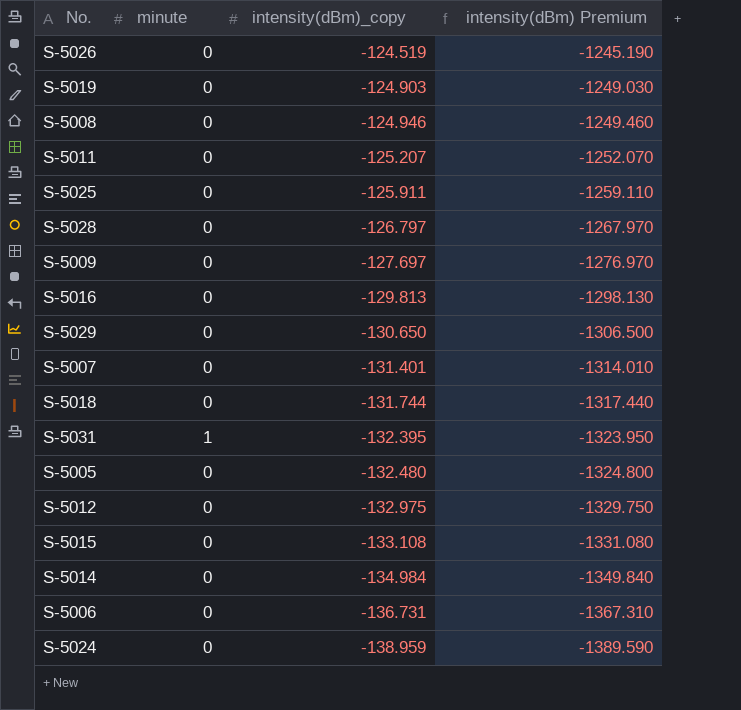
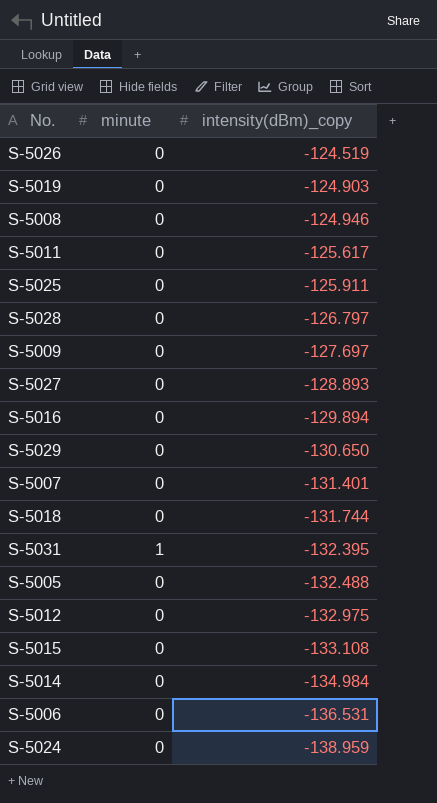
column intensity(dBm) Premium | formula: [intensity(dBm)_copy] * 10 -> none
S-5011 | intensity(dBm)_copy: -125.207 -> -125.617
row S-5027: none -> 0 | -128.893
S-5016 | intensity(dBm)_copy: -129.813 -> -129.894
S-5005 | intensity(dBm)_copy: -132.480 -> -132.488
S-5006 | intensity(dBm)_copy: -136.731 -> -136.531

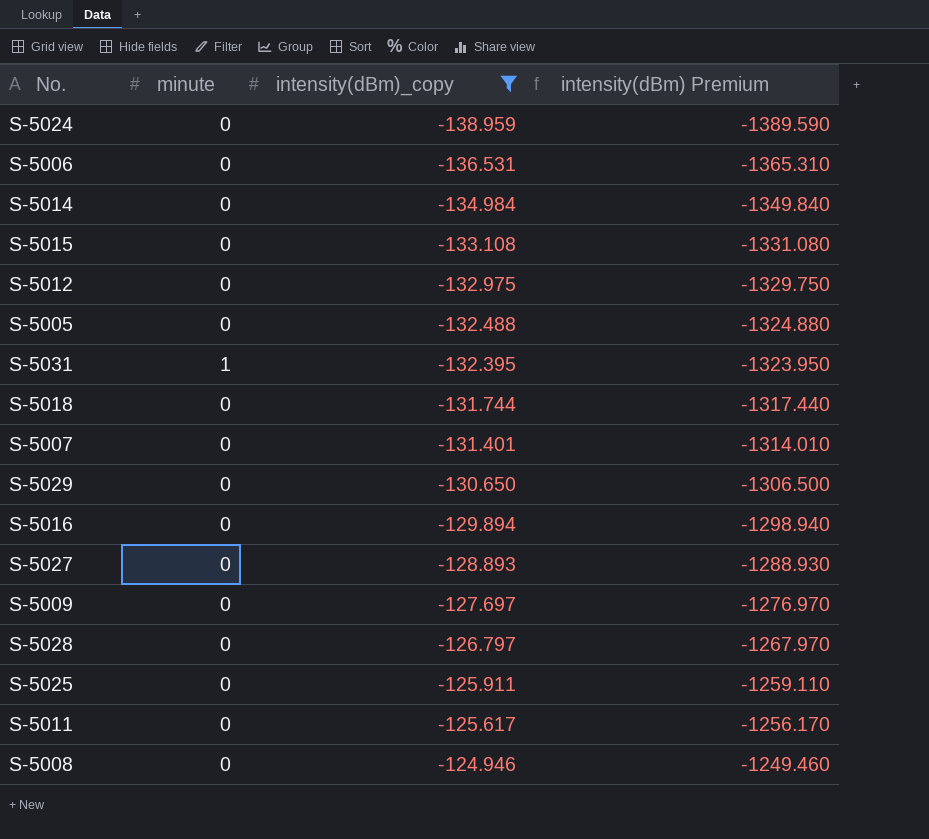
filter: none -> intensity(dBm)_copy <= -124.946
row order: intensity(dBm)_copy descending -> intensity(dBm)_copy ascending
column intensity(dBm) Premium | formula: none -> [intensity(dBm)_copy] * 10

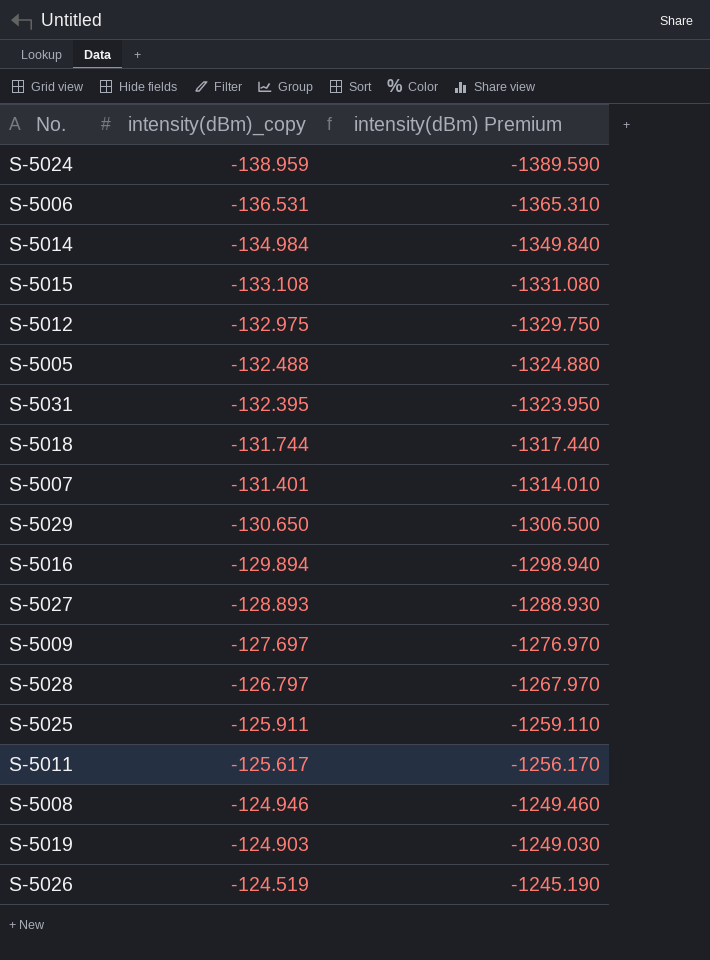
filter: intensity(dBm)_copy <= -124.946 -> none
column minute | position: 2 -> none

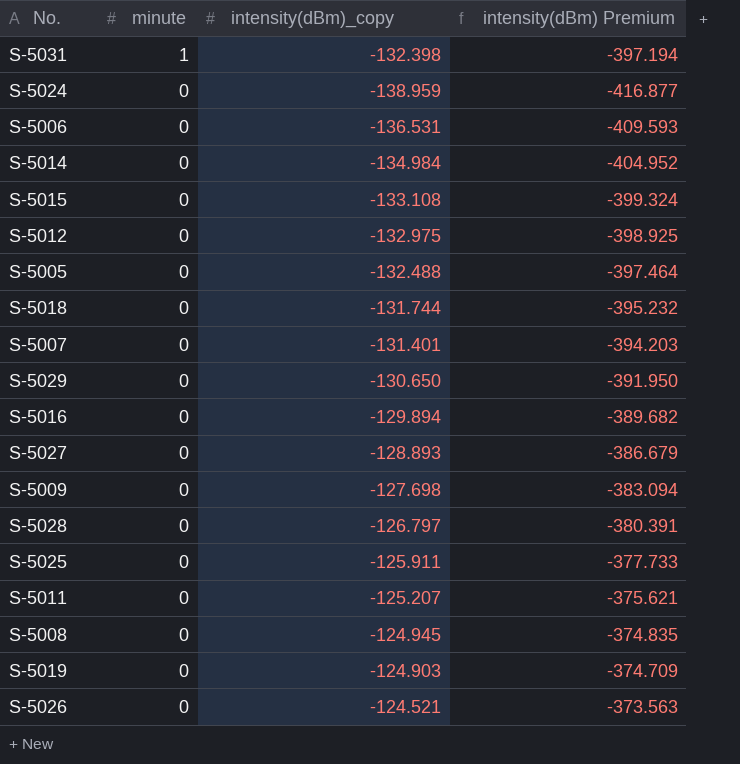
row order: intensity(dBm)_copy ascending -> minute descending
column minute | position: none -> 2
column intensity(dBm) Premium | formula: [intensity(dBm)_copy] * 10 -> [intensity(dBm)_copy] * 3
S-5031 | intensity(dBm)_copy: -132.395 -> -132.398
S-5009 | intensity(dBm)_copy: -127.697 -> -127.698
S-5011 | intensity(dBm)_copy: -125.617 -> -125.207
S-5008 | intensity(dBm)_copy: -124.946 -> -124.945
S-5026 | intensity(dBm)_copy: -124.519 -> -124.521

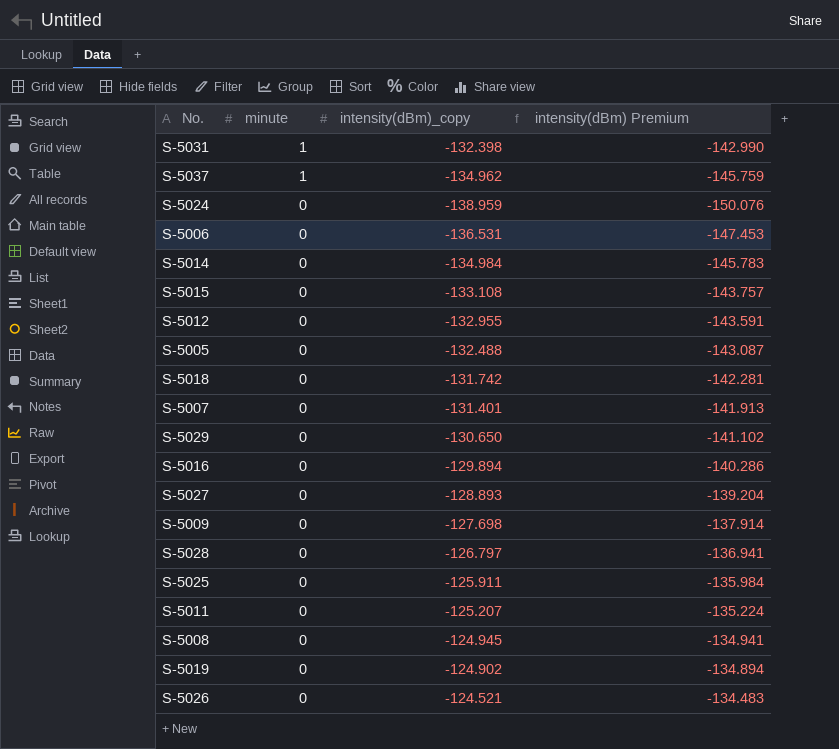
column intensity(dBm) Premium | formula: [intensity(dBm)_copy] * 3 -> [intensity(dBm)_copy] * 1.08
row S-5037: none -> 1 | -134.962 | -145.759
S-5012 | intensity(dBm)_copy: -132.975 -> -132.955
S-5018 | intensity(dBm)_copy: -131.744 -> -131.742
S-5019 | intensity(dBm)_copy: -124.903 -> -124.902

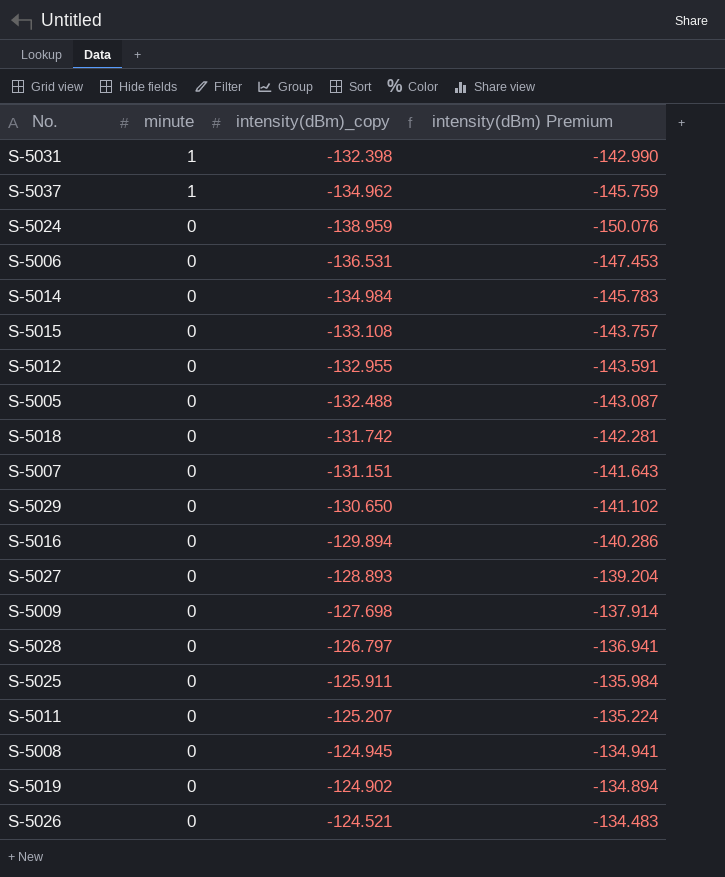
S-5007 | intensity(dBm)_copy: -131.401 -> -131.151
S-5007 | intensity(dBm) Premium: -141.913 -> -141.643

